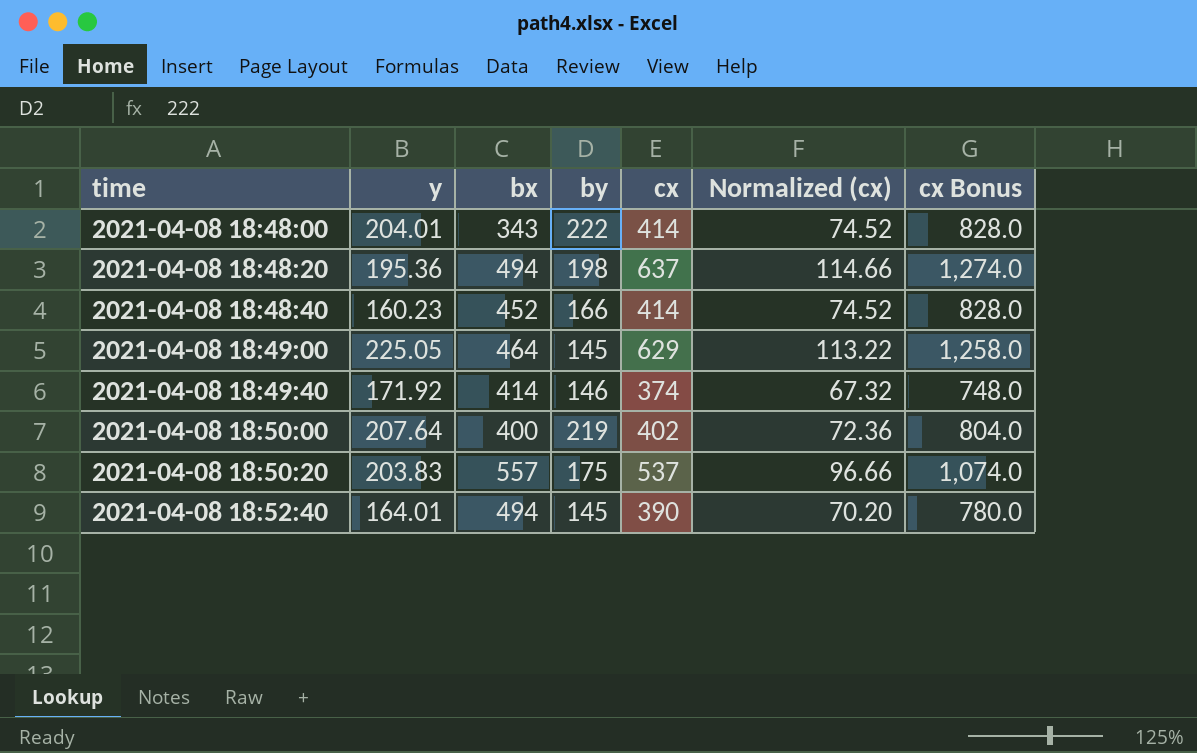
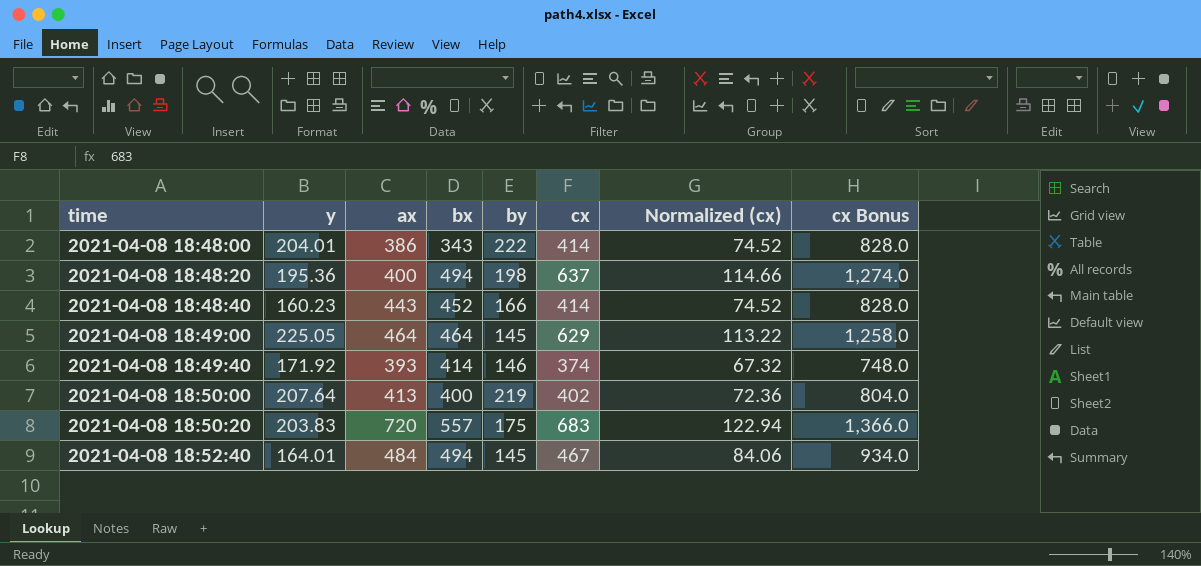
column ax | position: none -> 3
2021-04-08 18:50:20 | cx: 537 -> 683
2021-04-08 18:50:20 | Normalized (cx): 96.66 -> 122.94
2021-04-08 18:50:20 | cx Bonus: 1,074.0 -> 1,366.0
2021-04-08 18:52:40 | cx: 390 -> 467
2021-04-08 18:52:40 | Normalized (cx): 70.20 -> 84.06
2021-04-08 18:52:40 | cx Bonus: 780.0 -> 934.0

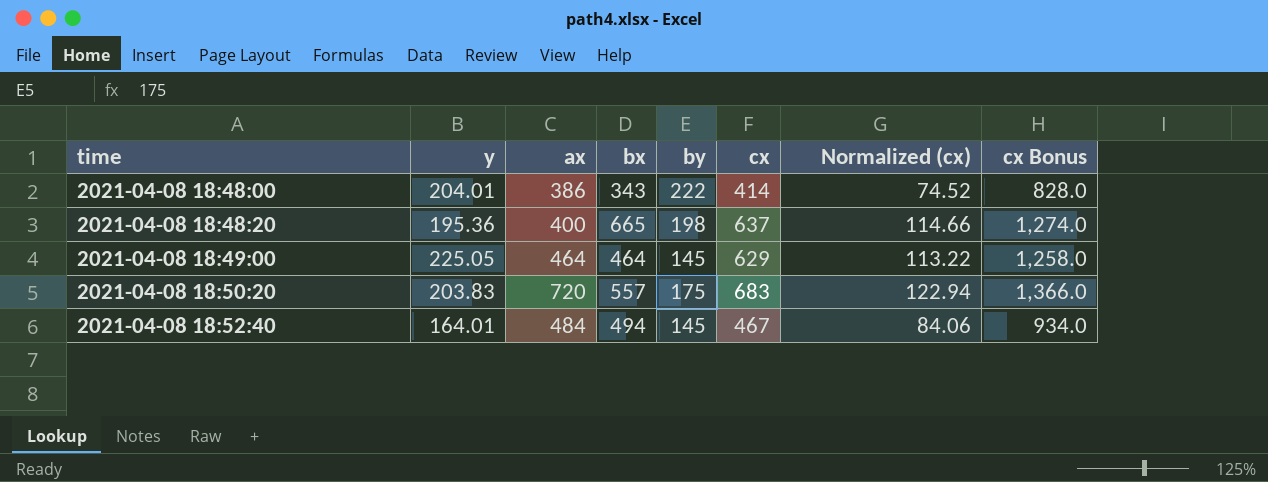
row 2021-04-08 18:48:40: 160.23 | 443 | 452 | 166 | 414 | 74.52 | 828.0 -> none
row 2021-04-08 18:49:40: 171.92 | 393 | 414 | 146 | 374 | 67.32 | 748.0 -> none
row 2021-04-08 18:50:00: 207.64 | 413 | 400 | 219 | 402 | 72.36 | 804.0 -> none
2021-04-08 18:48:20 | bx: 494 -> 665

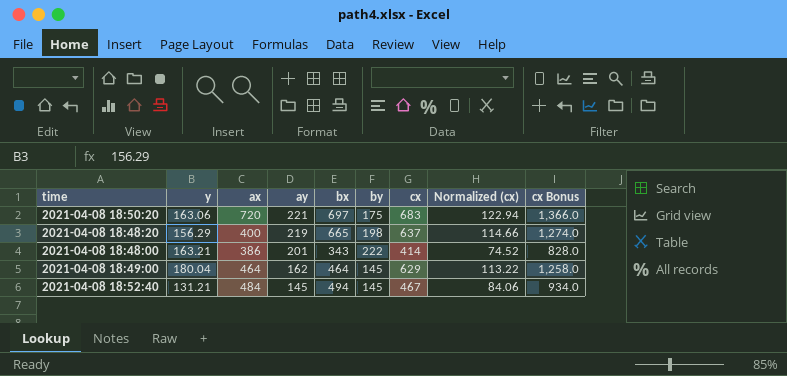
row order: time ascending -> ay descending
column ay | position: none -> 4
2021-04-08 18:50:20 | y: 203.83 -> 163.06
2021-04-08 18:50:20 | bx: 557 -> 697
2021-04-08 18:48:20 | y: 195.36 -> 156.29
2021-04-08 18:48:00 | y: 204.01 -> 163.21
2021-04-08 18:49:00 | y: 225.05 -> 180.04
2021-04-08 18:52:40 | y: 164.01 -> 131.21

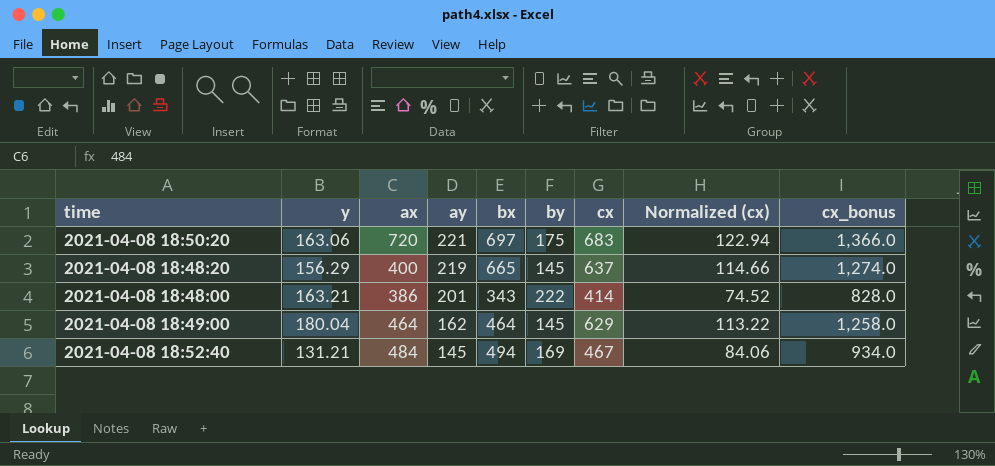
column name: cx Bonus -> cx_bonus
2021-04-08 18:48:20 | by: 198 -> 145
2021-04-08 18:52:40 | by: 145 -> 169

